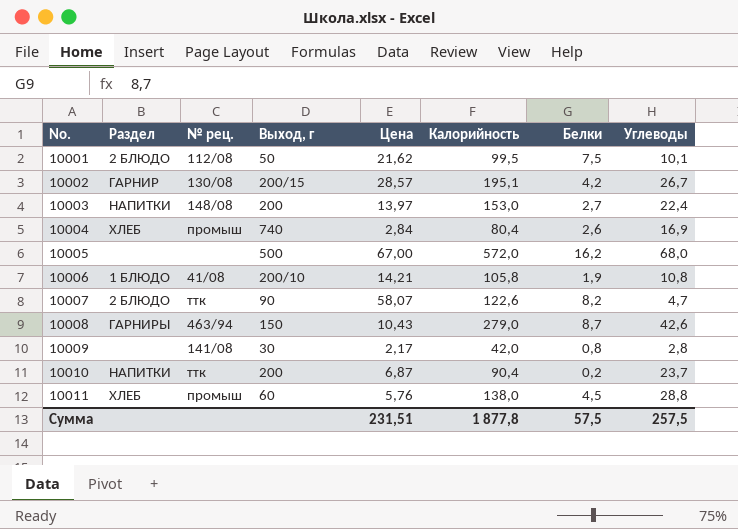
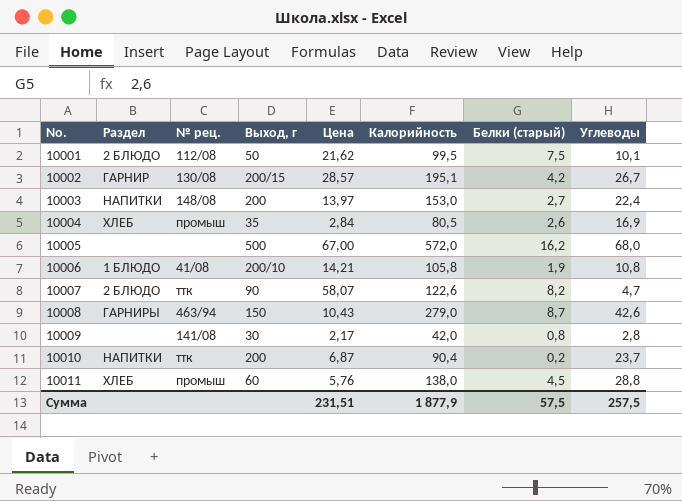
column name: Белки -> Белки (старый)
10004 | Выход, г: 740 -> 35
10004 | Калорийность: 80,4 -> 80,5
Сумма | Калорийность: 1 877,8 -> 1 877,9

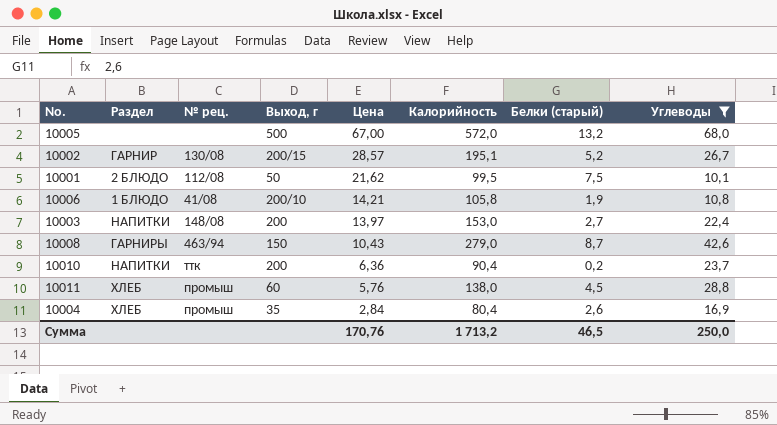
filter: none -> Углеводы >= 10,1
row order: No. ascending -> Цена descending
10005 | Белки (старый): 16,2 -> 13,2
10002 | Белки (старый): 4,2 -> 5,2
10010 | Цена: 6,87 -> 6,36
10004 | Калорийность: 80,5 -> 80,4
Сумма | Цена: 231,51 -> 170,76
Сумма | Калорийность: 1 877,9 -> 1 713,2
Сумма | Белки (старый): 57,5 -> 46,5
Сумма | Углеводы: 257,5 -> 250,0

